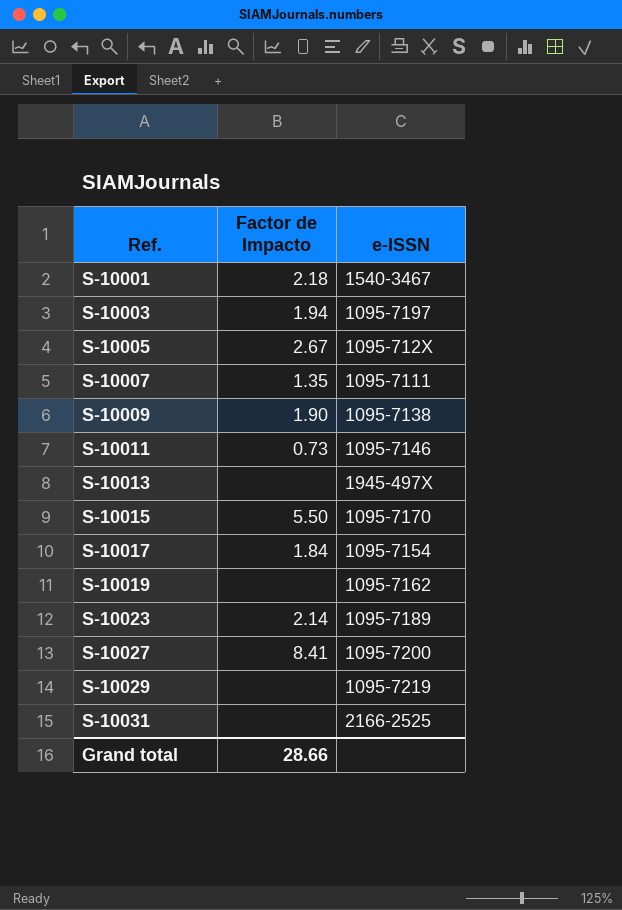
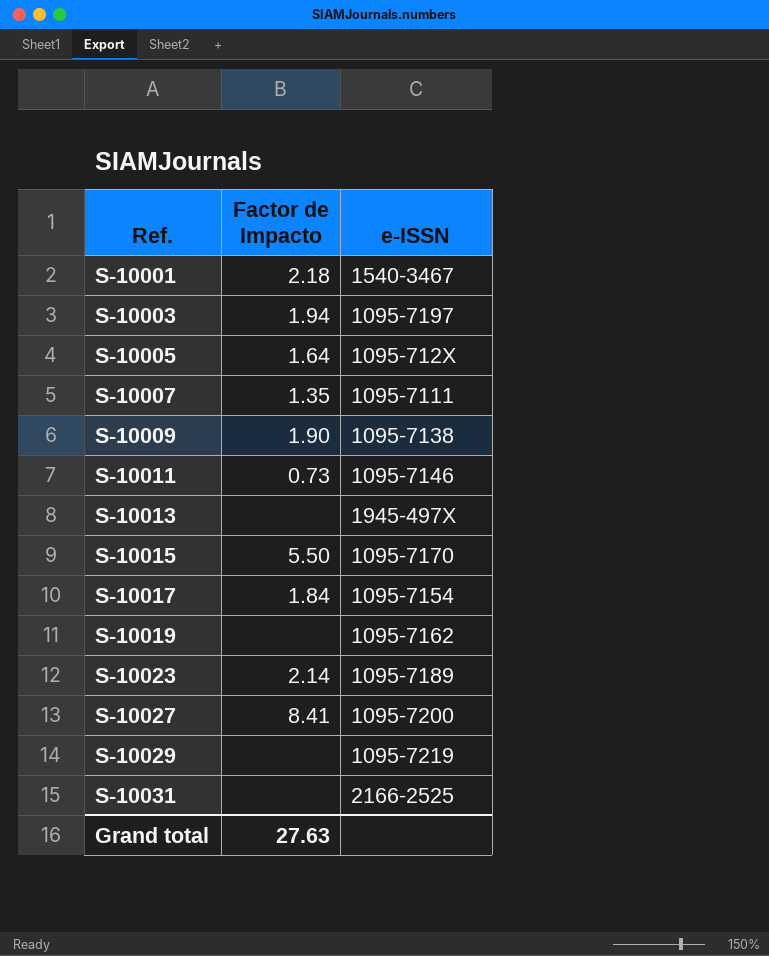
S-10005 | Factor de Impacto: 2.67 -> 1.64
Grand total | Factor de Impacto: 28.66 -> 27.63

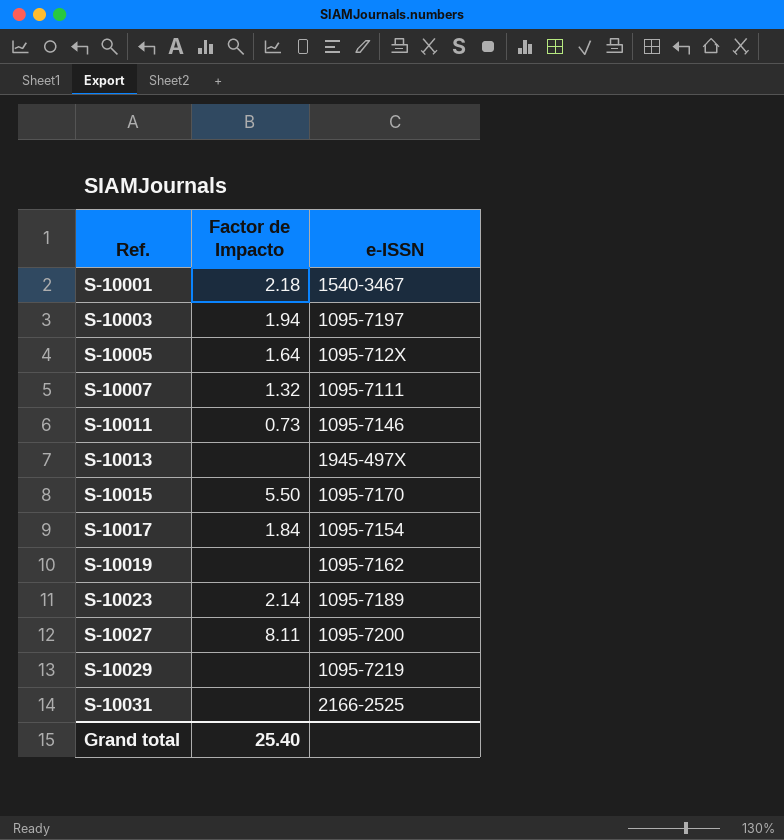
row S-10009: 1.90 | 1095-7138 -> none
S-10007 | Factor de Impacto: 1.35 -> 1.32
S-10027 | Factor de Impacto: 8.41 -> 8.11
Grand total | Factor de Impacto: 27.63 -> 25.40

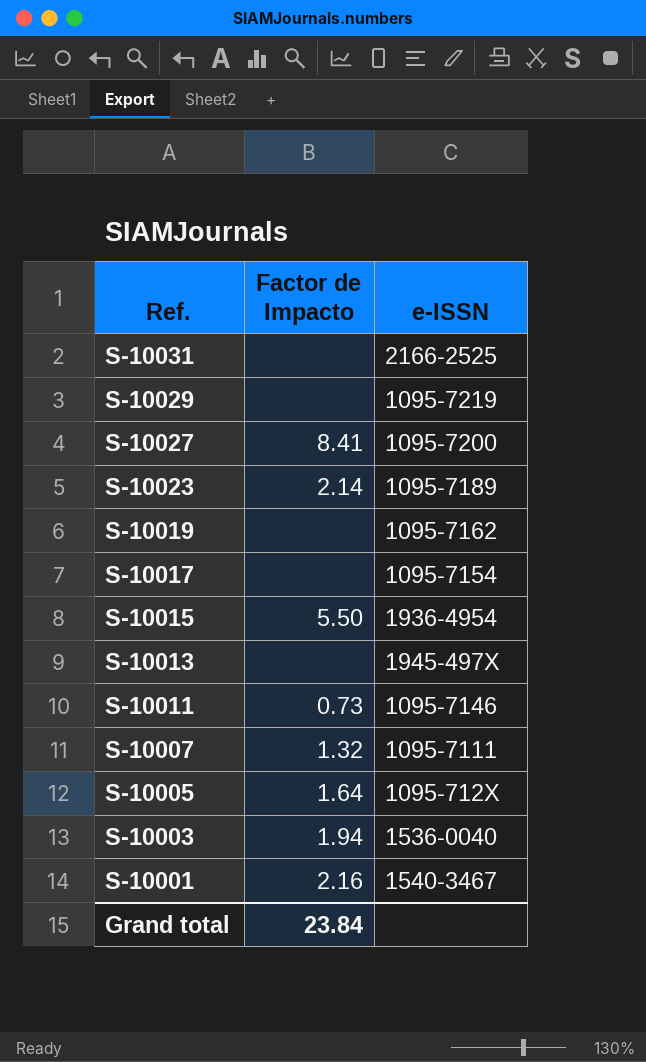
row order: Ref. ascending -> Ref. descending
S-10027 | Factor de Impacto: 8.11 -> 8.41
S-10017 | Factor de Impacto: 1.84 -> none
S-10015 | e-ISSN: 1095-7170 -> 1936-4954
S-10003 | e-ISSN: 1095-7197 -> 1536-0040
S-10001 | Factor de Impacto: 2.18 -> 2.16
Grand total | Factor de Impacto: 25.40 -> 23.84

